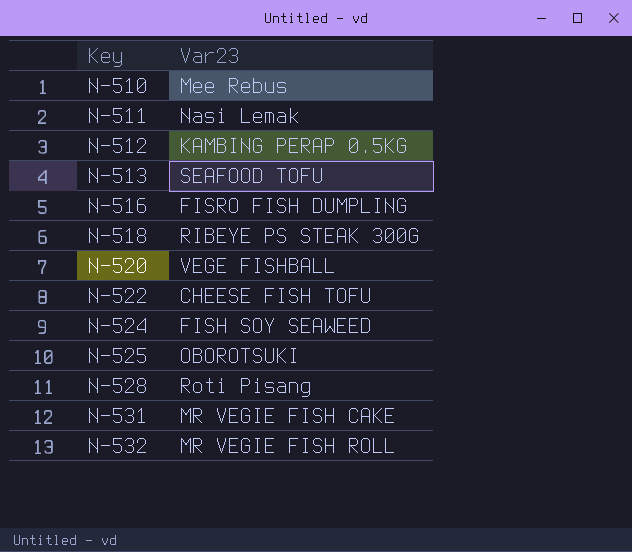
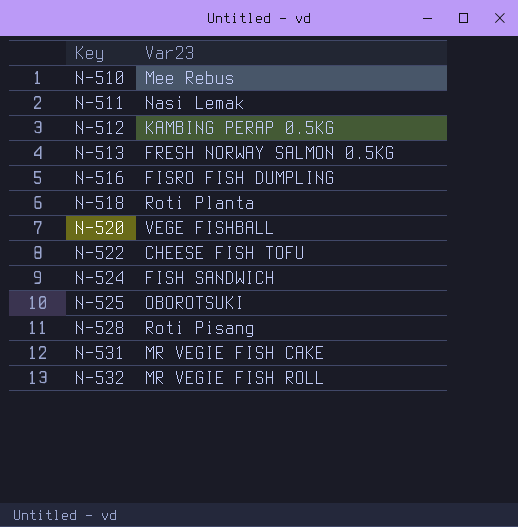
N-513 | Var23: SEAFOOD TOFU -> FRESH NORWAY SALMON 0.5KG
N-518 | Var23: RIBEYE PS STEAK 300G -> Roti Planta
N-524 | Var23: FISH SOY SEAWEED -> FISH SANDWICH

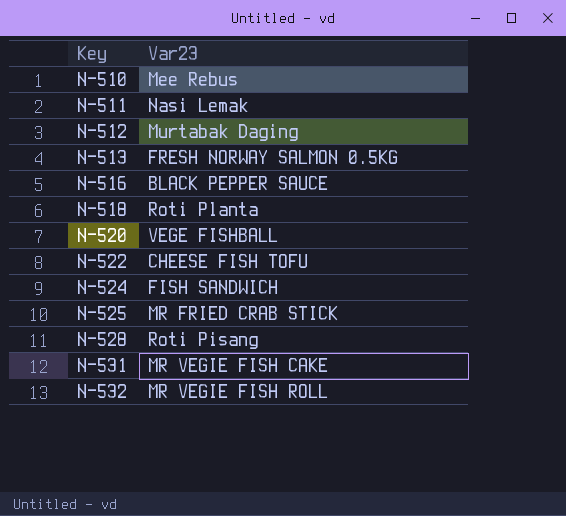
N-512 | Var23: KAMBING PERAP 0.5KG -> Murtabak Daging
N-516 | Var23: FISRO FISH DUMPLING -> BLACK PEPPER SAUCE
N-525 | Var23: OBOROTSUKI -> MR FRIED CRAB STICK

